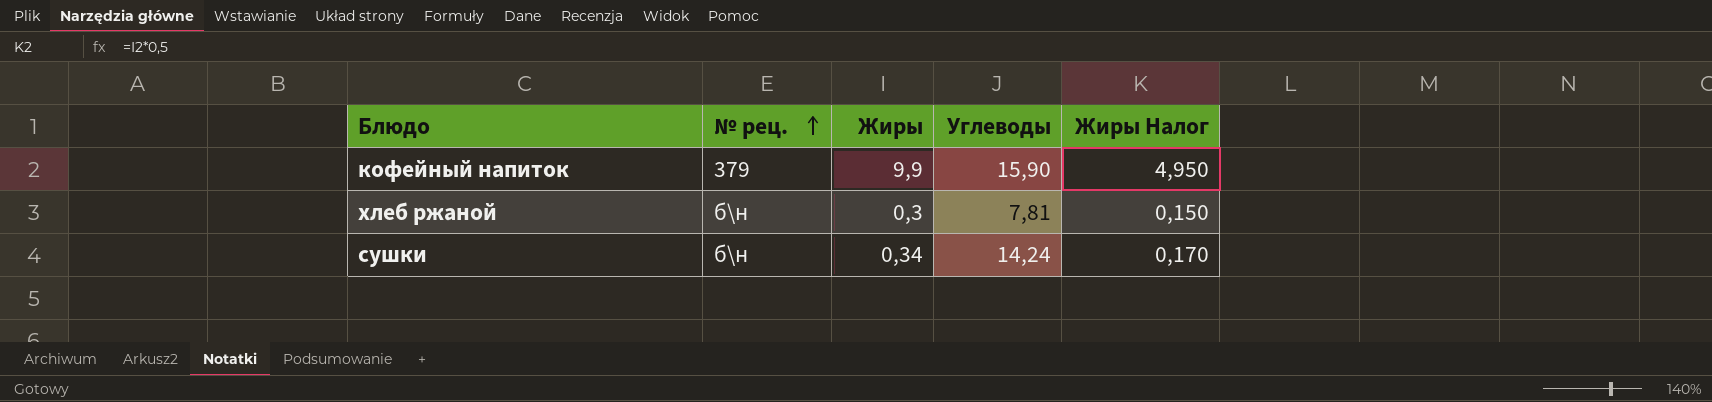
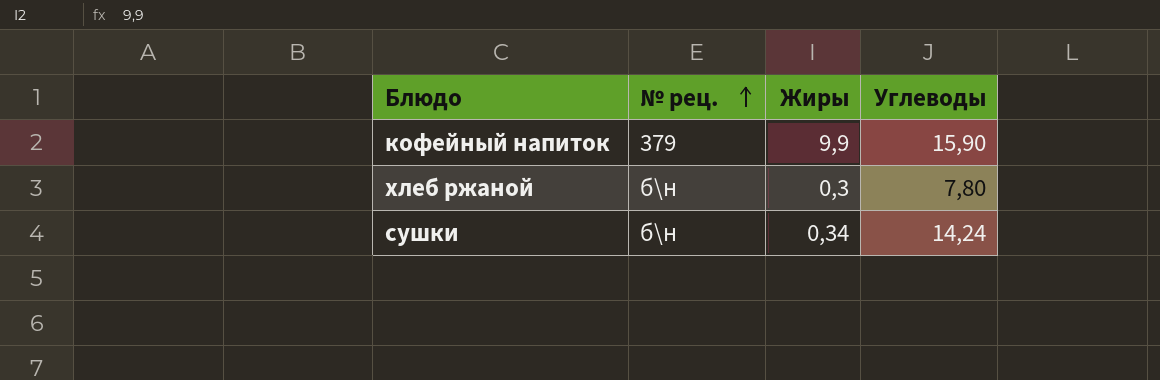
column Жиры Налог | formula: [Жиры] * 0,5 -> none
хлеб ржаной | Углеводы: 7,81 -> 7,80

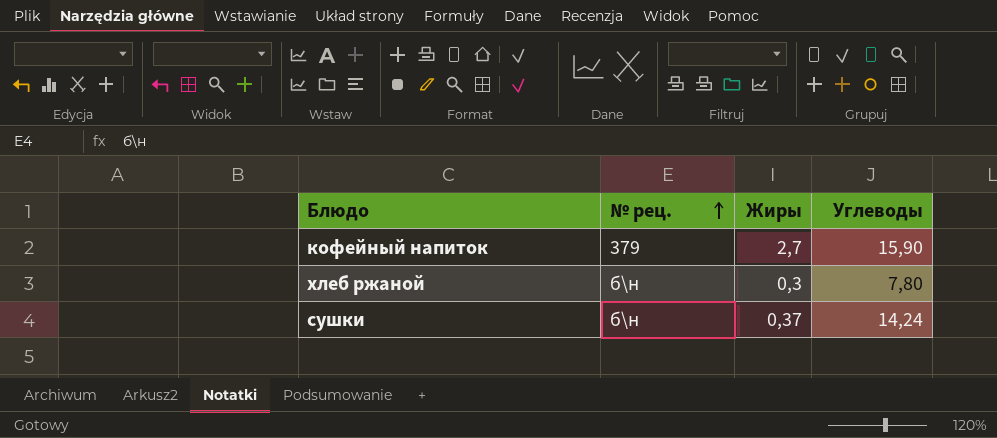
кофейный напиток | Жиры: 9,9 -> 2,7
сушки | Жиры: 0,34 -> 0,37

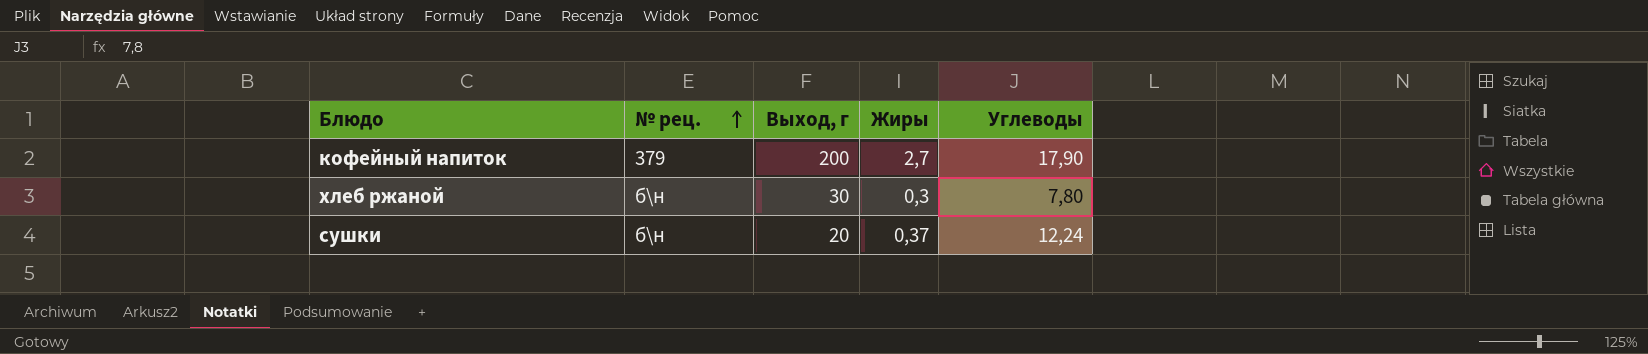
column Выход, г | position: none -> 3
кофейный напиток | Углеводы: 15,90 -> 17,90
сушки | Углеводы: 14,24 -> 12,24

